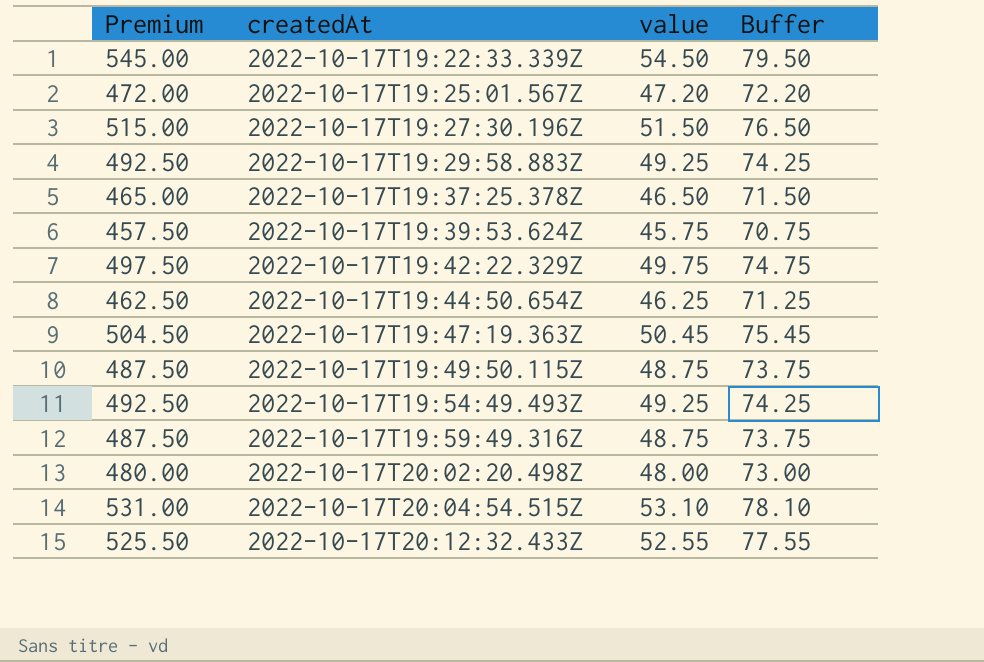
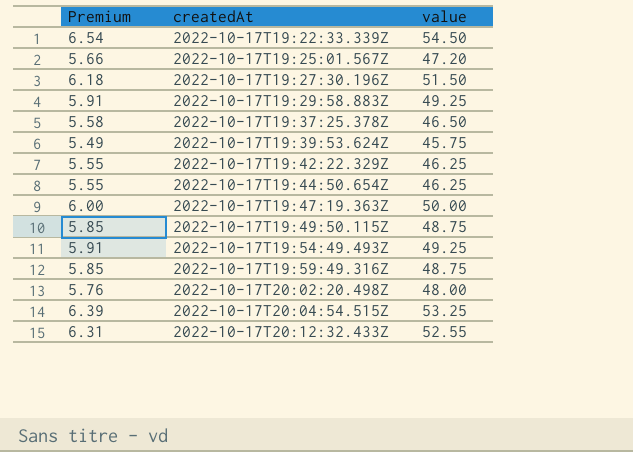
column Buffer | formula: [value] + 25 -> none
column Premium | formula: [value] * 10 -> [value] * 0.12
2022-10-17T19:42:22.329Z | value: 49.75 -> 46.25
2022-10-17T19:47:19.363Z | value: 50.45 -> 50.00
2022-10-17T20:04:54.515Z | value: 53.10 -> 53.25

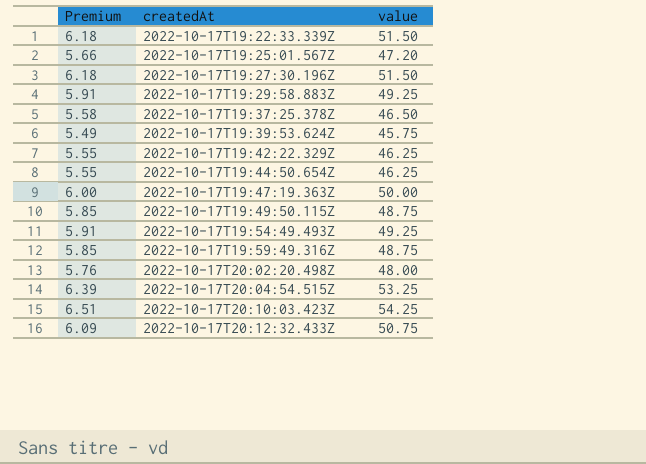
2022-10-17T19:22:33.339Z | Premium: 6.54 -> 6.18
2022-10-17T19:22:33.339Z | value: 54.50 -> 51.50
row 2022-10-17T20:10:03.423Z: none -> 6.51 | 54.25
2022-10-17T20:12:32.433Z | Premium: 6.31 -> 6.09
2022-10-17T20:12:32.433Z | value: 52.55 -> 50.75

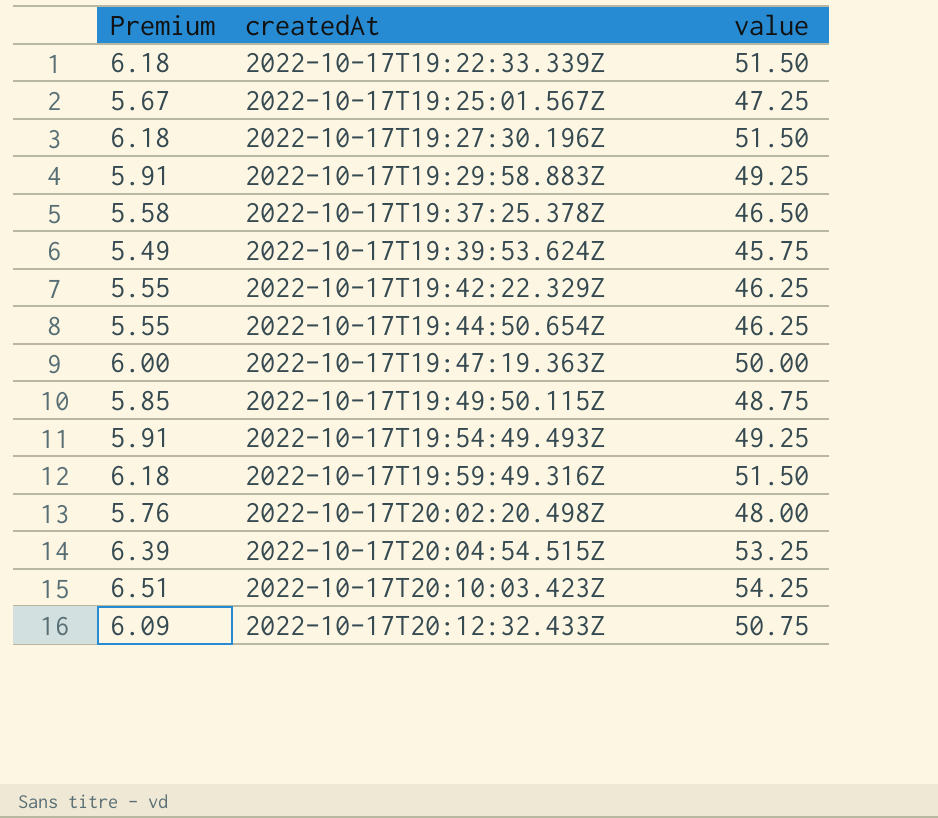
2022-10-17T19:25:01.567Z | Premium: 5.66 -> 5.67
2022-10-17T19:25:01.567Z | value: 47.20 -> 47.25
2022-10-17T19:59:49.316Z | Premium: 5.85 -> 6.18
2022-10-17T19:59:49.316Z | value: 48.75 -> 51.50

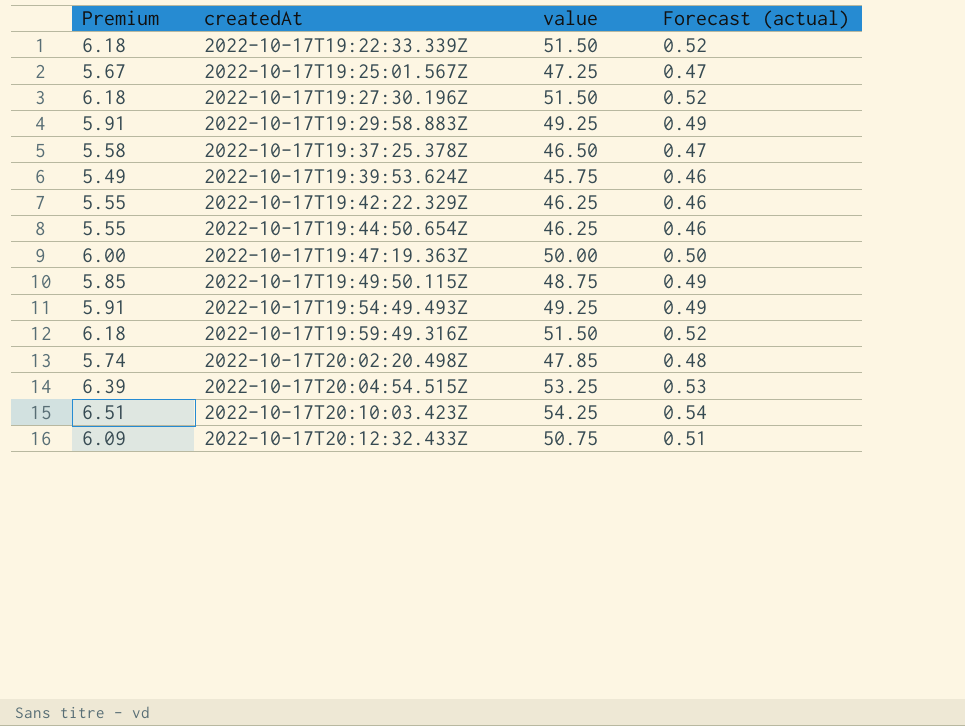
column Forecast (actual) | formula: none -> [value] * 0.01
2022-10-17T20:02:20.498Z | Premium: 5.76 -> 5.74
2022-10-17T20:02:20.498Z | value: 48.00 -> 47.85

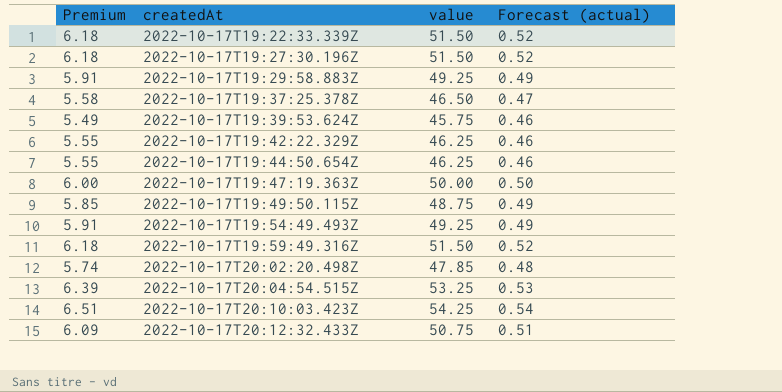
row 2022-10-17T19:25:01.567Z: 5.67 | 47.25 | 0.47 -> none

